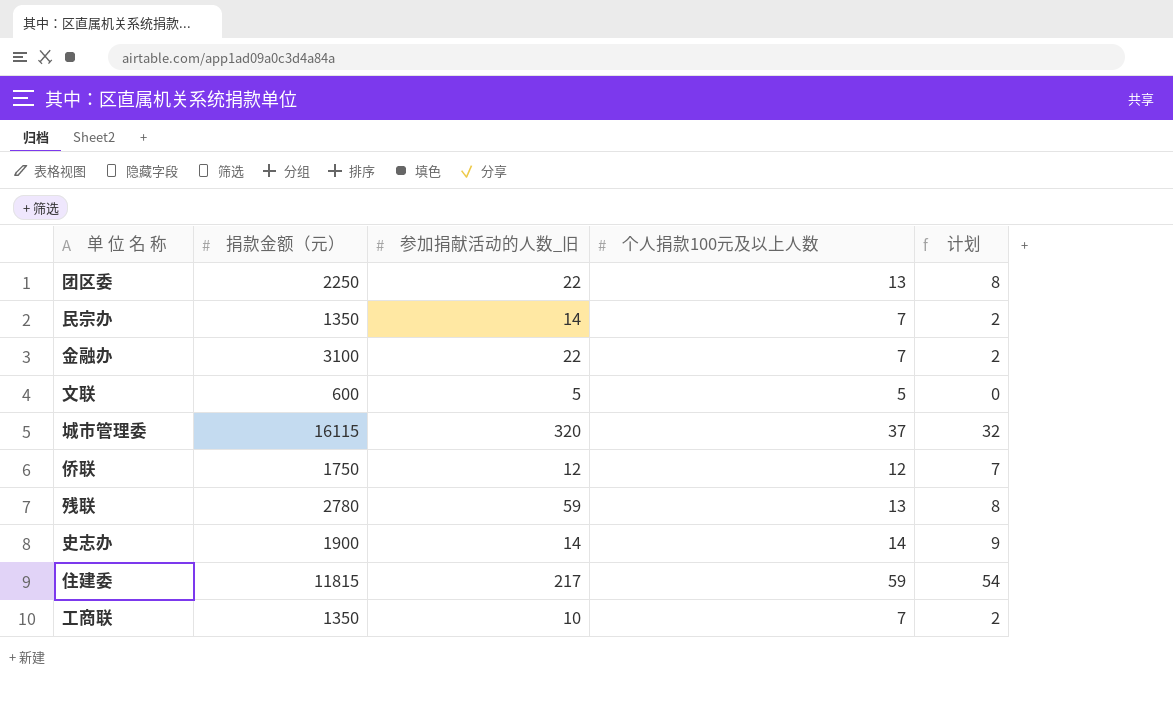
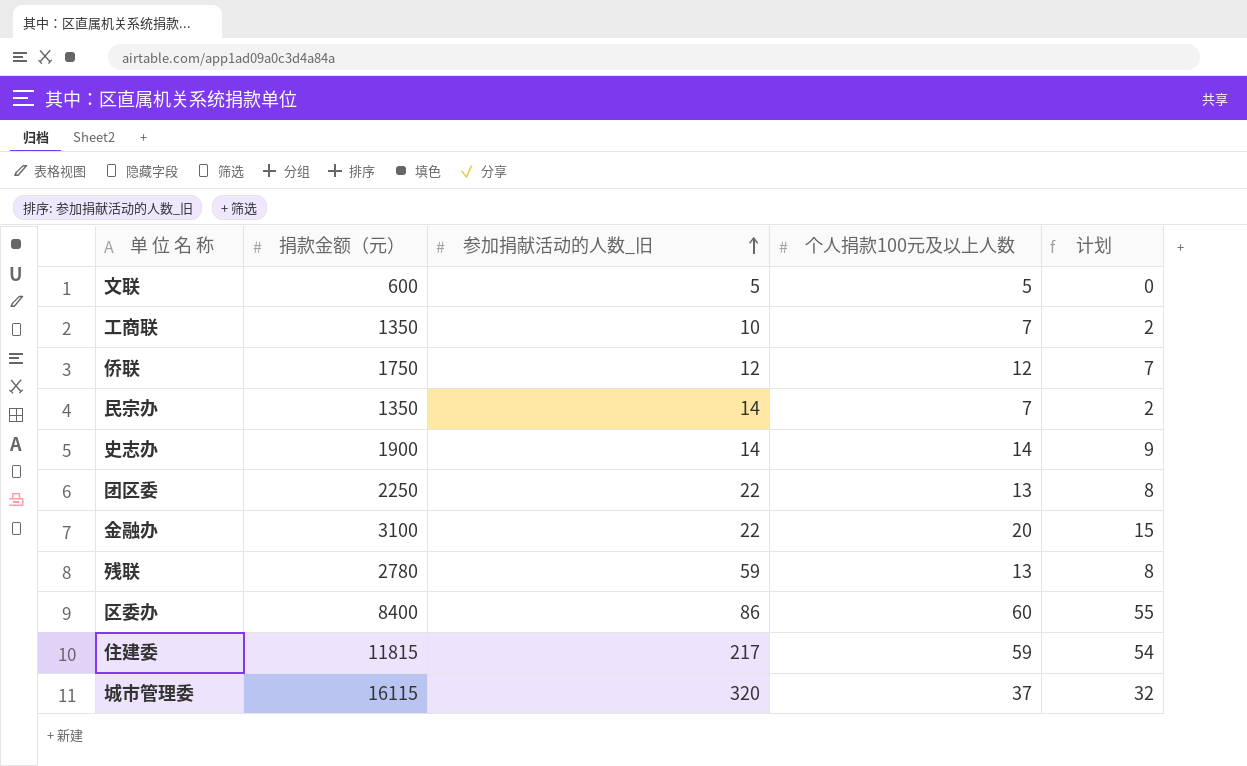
row order: none -> 参加捐献活动的人数_旧 ascending
金融办 | 个人捐款100元及以上人数: 7 -> 20
金融办 | 计划: 2 -> 15
row 区委办: none -> 8400 | 86 | 60 | 55

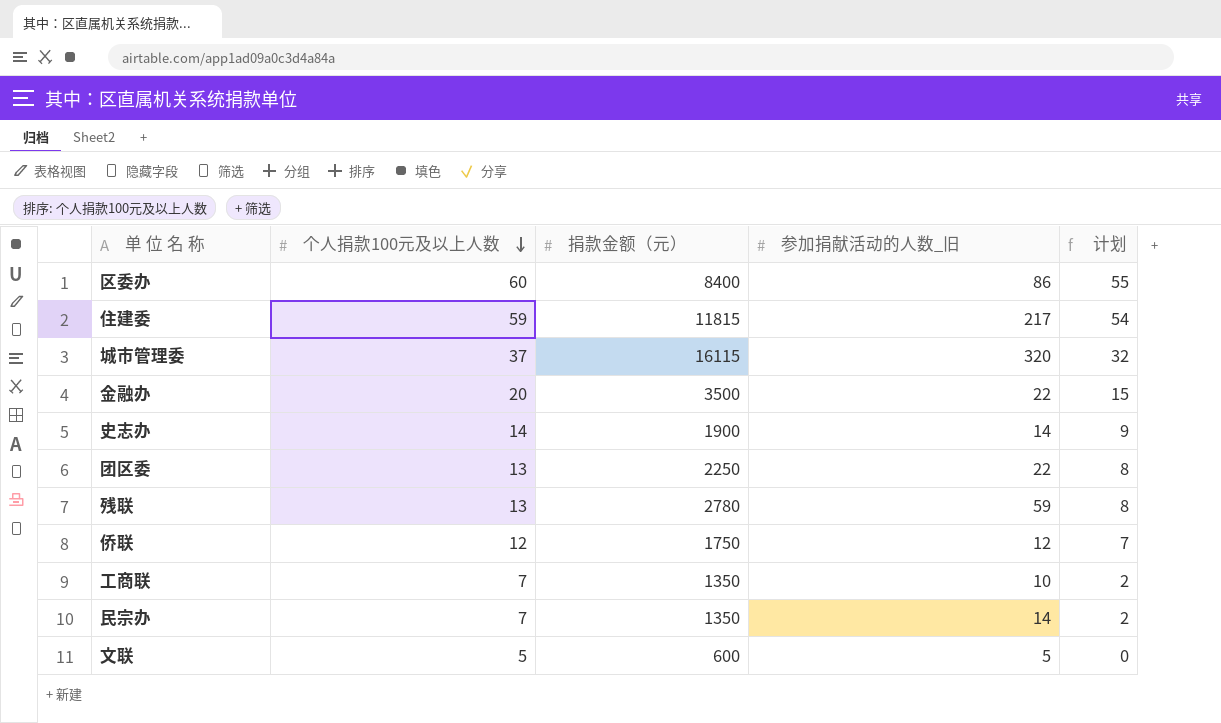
row order: 参加捐献活动的人数_旧 ascending -> 个人捐款100元及以上人数 descending
column 个人捐款100元及以上人数 | position: 4 -> 2
金融办 | 捐款金额（元）: 3100 -> 3500

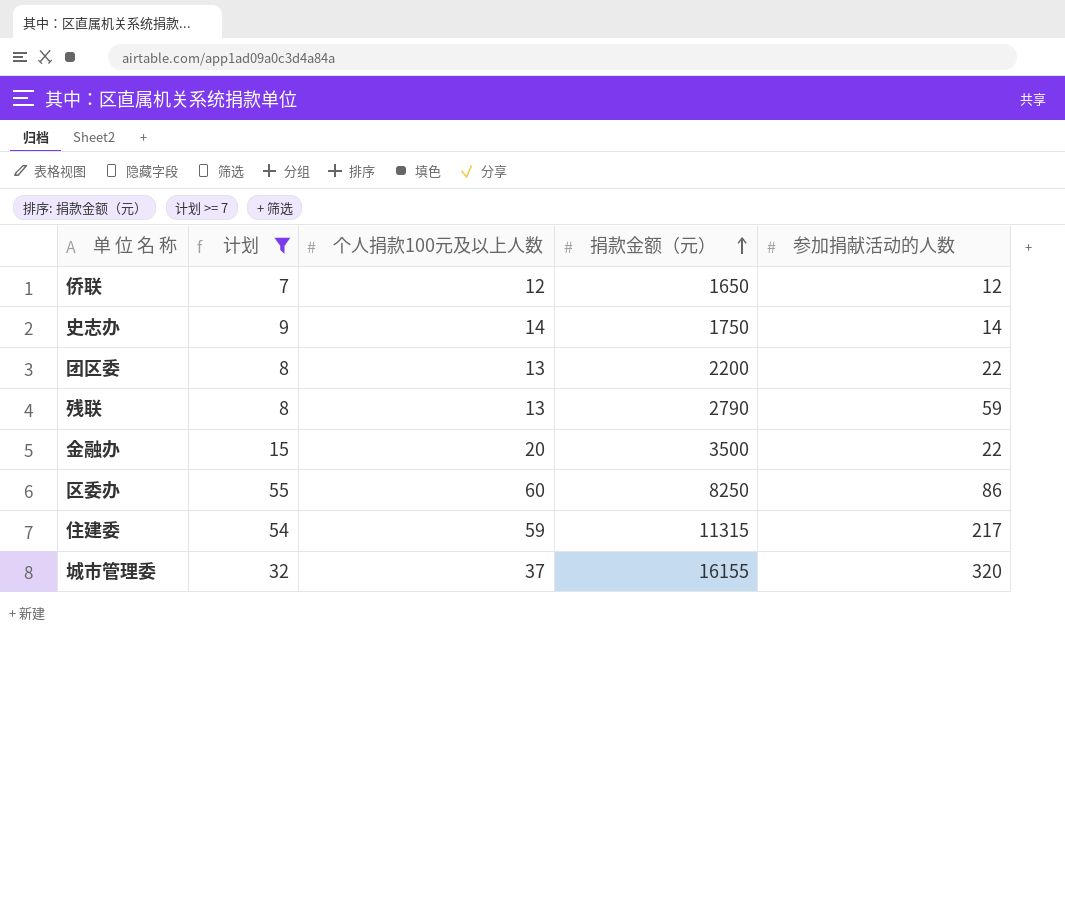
filter: none -> 计划 >= 7
row order: 个人捐款100元及以上人数 descending -> 捐款金额（元） ascending
column 计划 | position: 5 -> 2
column name: 参加捐献活动的人数_旧 -> 参加捐献活动的人数
侨联 | 捐款金额（元）: 1750 -> 1650
史志办 | 捐款金额（元）: 1900 -> 1750
团区委 | 捐款金额（元）: 2250 -> 2200
残联 | 捐款金额（元）: 2780 -> 2790
区委办 | 捐款金额（元）: 8400 -> 8250
住建委 | 捐款金额（元）: 11815 -> 11315
城市管理委 | 捐款金额（元）: 16115 -> 16155

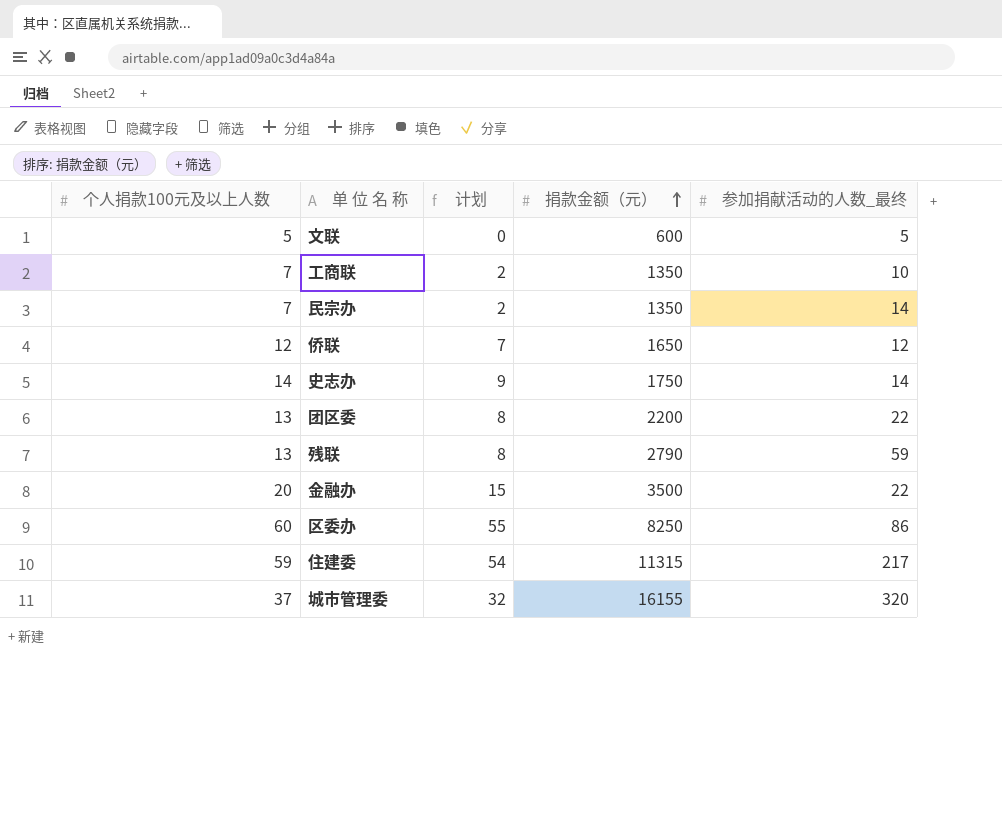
filter: 计划 >= 7 -> none
column 个人捐款100元及以上人数 | position: 3 -> 1
column name: 参加捐献活动的人数 -> 参加捐献活动的人数_最终

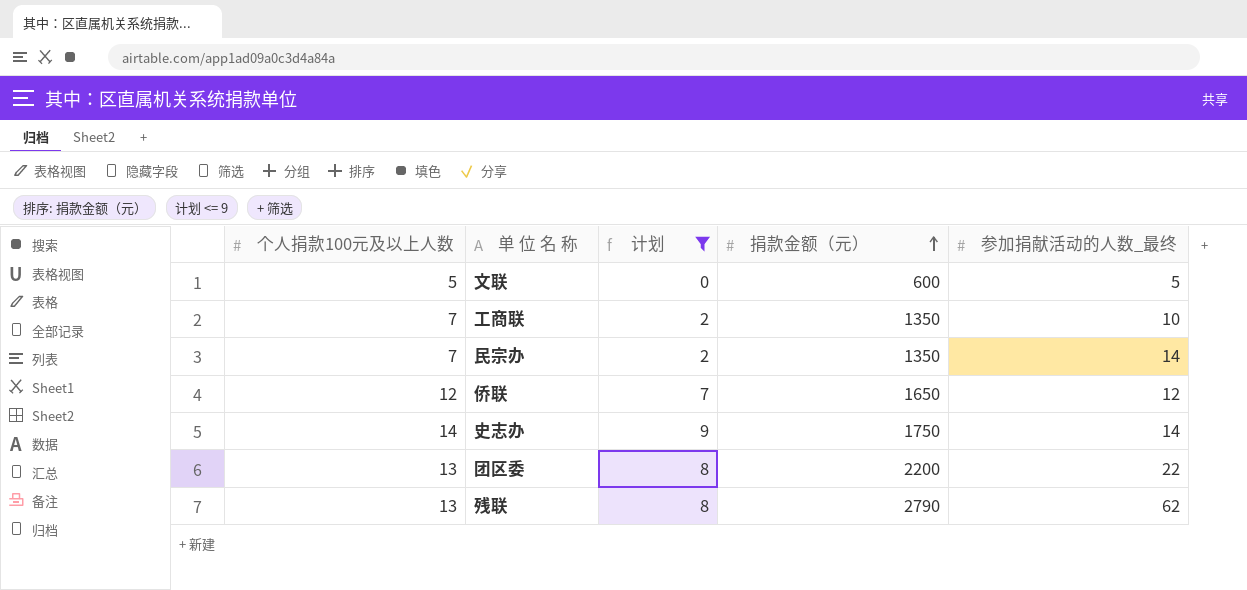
filter: none -> 计划 <= 9
残联 | 参加捐献活动的人数_最终: 59 -> 62

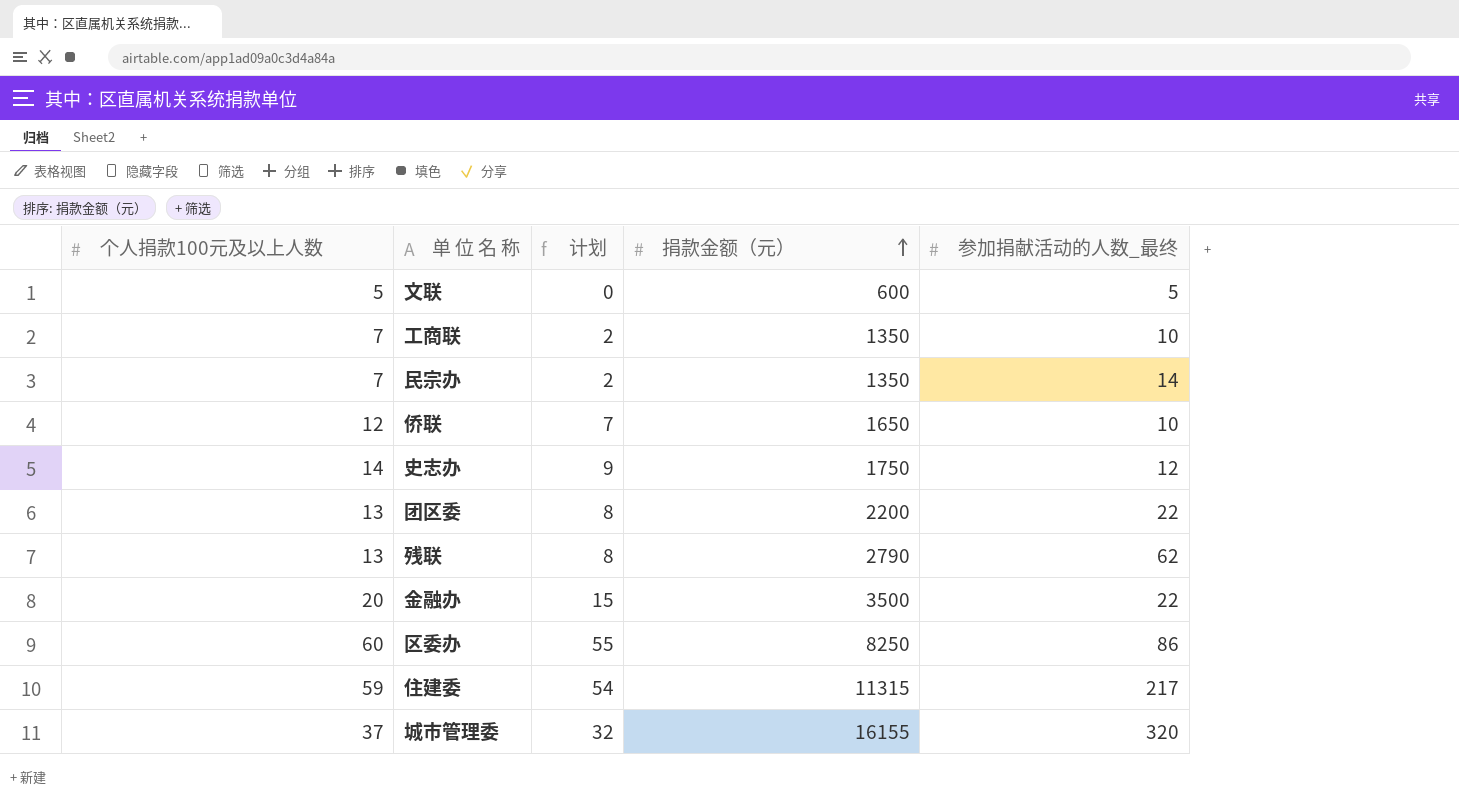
filter: 计划 <= 9 -> none
侨联 | 参加捐献活动的人数_最终: 12 -> 10
史志办 | 参加捐献活动的人数_最终: 14 -> 12

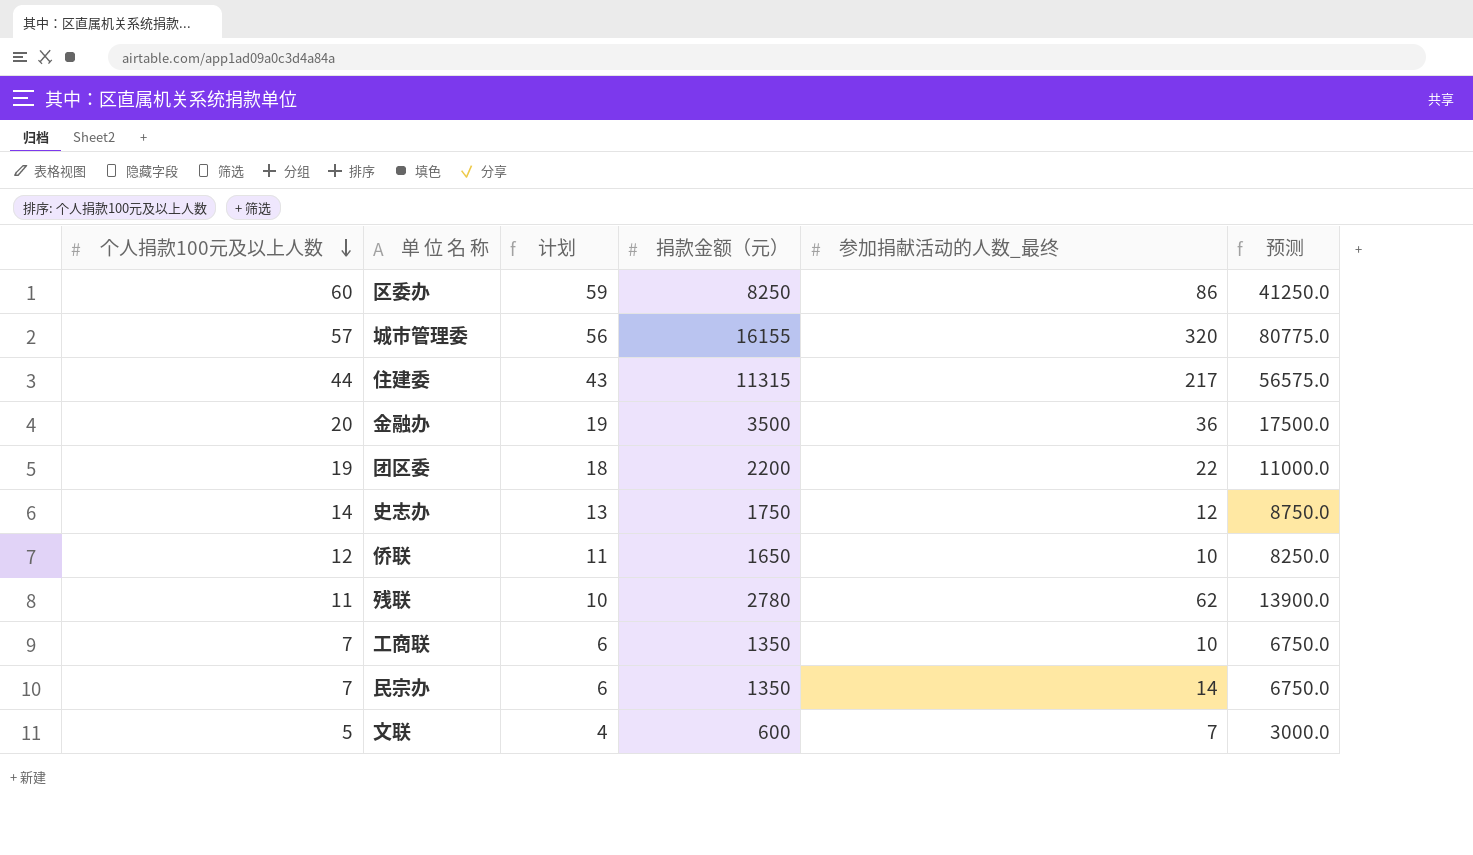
row order: 捐款金额（元） ascending -> 个人捐款100元及以上人数 descending
column 计划 | formula: [个人捐款100元及以上人数] - 5 -> [个人捐款100元及以上人数] - 1
column 预测 | formula: none -> [捐款金额（元）] * 5
城市管理委 | 个人捐款100元及以上人数: 37 -> 57
住建委 | 个人捐款100元及以上人数: 59 -> 44
金融办 | 参加捐献活动的人数_最终: 22 -> 36
团区委 | 个人捐款100元及以上人数: 13 -> 19
残联 | 个人捐款100元及以上人数: 13 -> 11
残联 | 捐款金额（元）: 2790 -> 2780
文联 | 参加捐献活动的人数_最终: 5 -> 7

